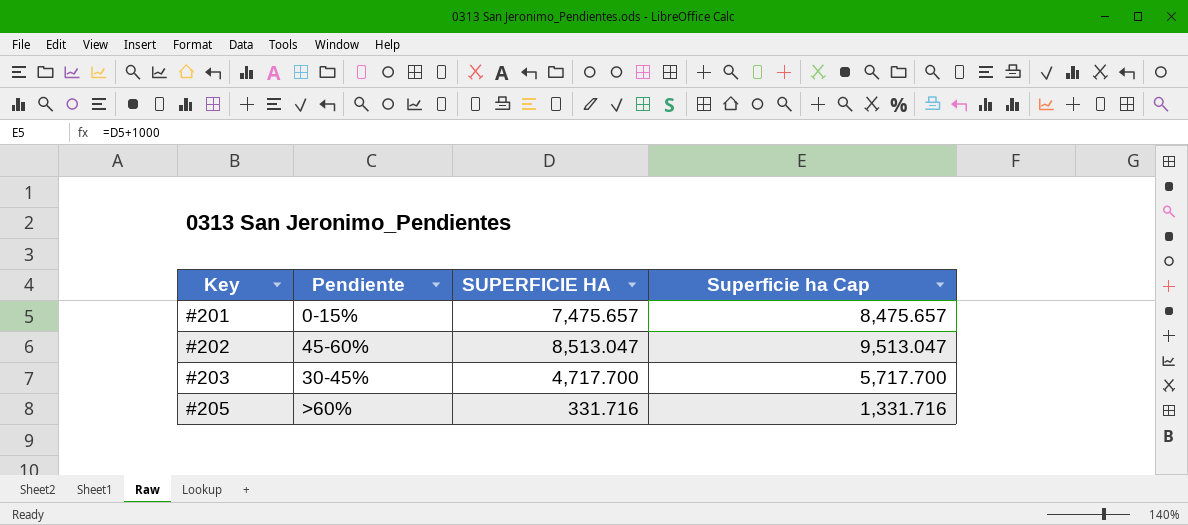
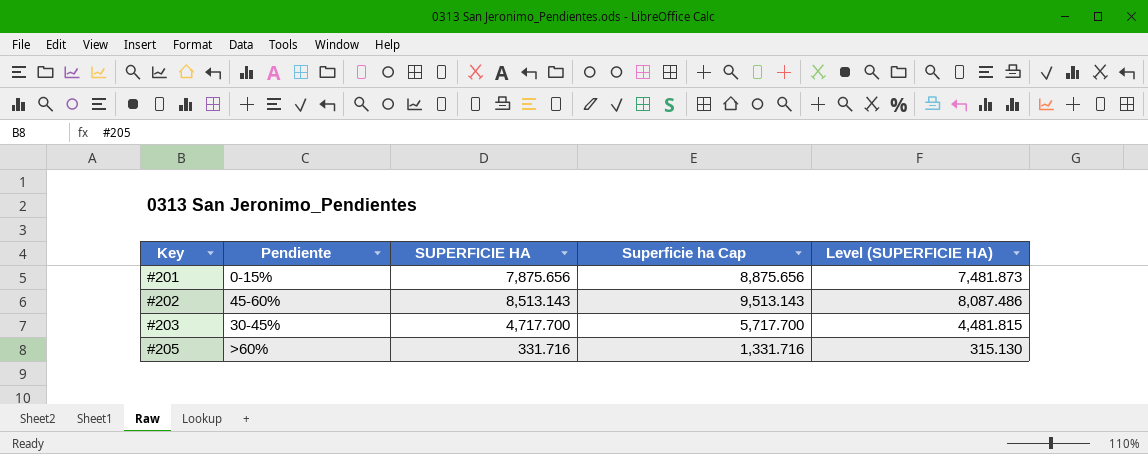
column Level (SUPERFICIE HA) | formula: none -> [SUPERFICIE HA] * 0.95
#201 | SUPERFICIE HA: 7,475.657 -> 7,875.656
#201 | Superficie ha Cap: 8,475.657 -> 8,875.656
#202 | SUPERFICIE HA: 8,513.047 -> 8,513.143
#202 | Superficie ha Cap: 9,513.047 -> 9,513.143

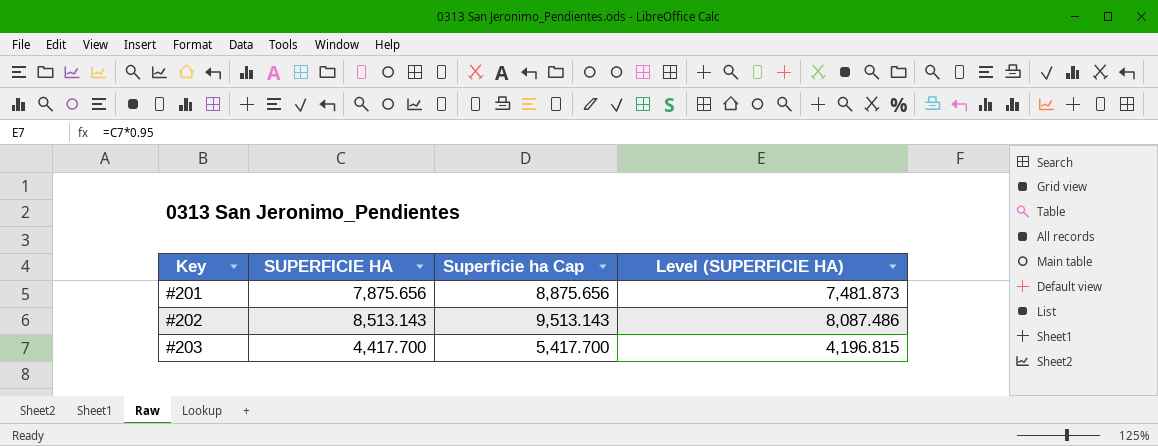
column Pendiente | position: 2 -> none
row #205: >60% | 331.716 | 1,331.716 | 315.130 -> none
#203 | SUPERFICIE HA: 4,717.700 -> 4,417.700
#203 | Superficie ha Cap: 5,717.700 -> 5,417.700
#203 | Level (SUPERFICIE HA): 4,481.815 -> 4,196.815

